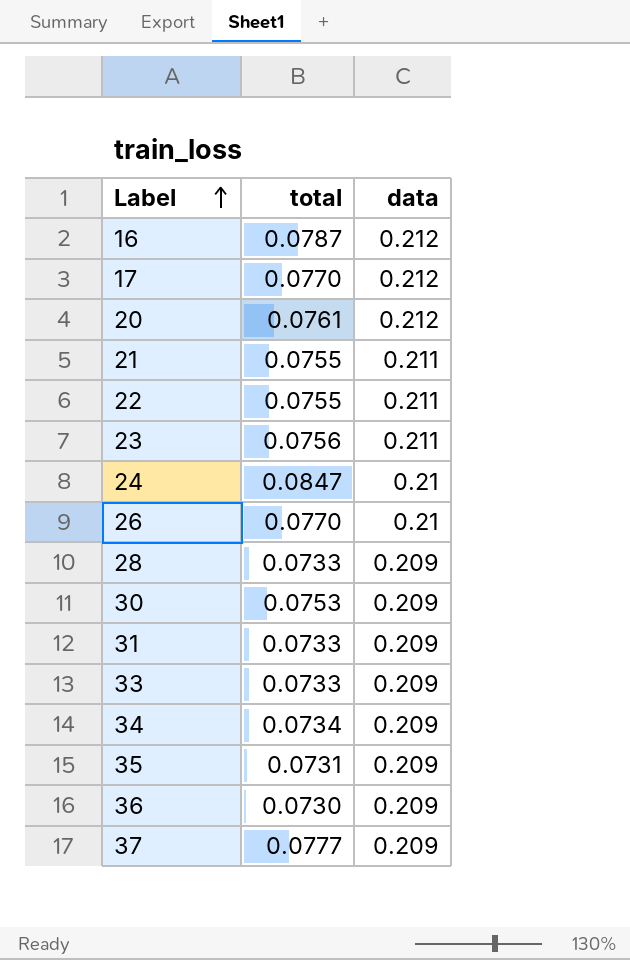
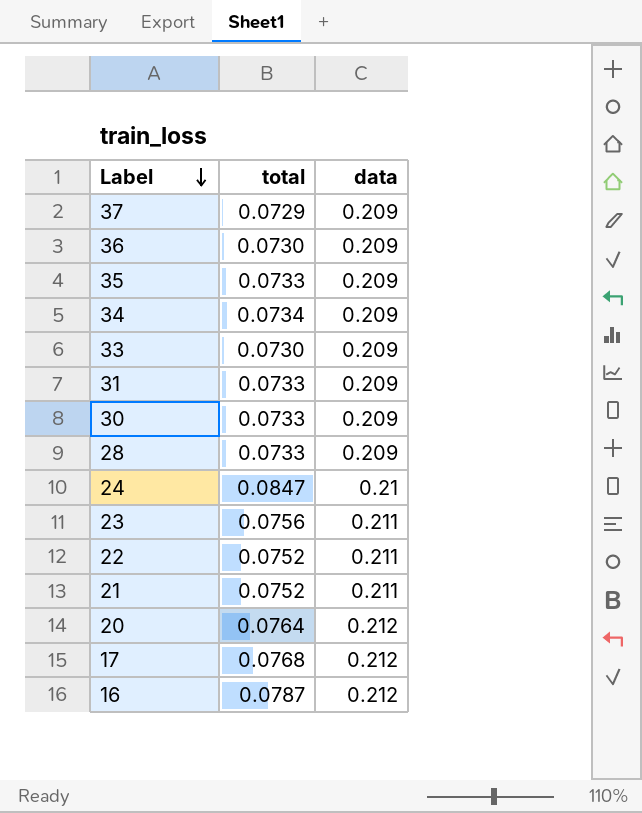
row order: Label ascending -> Label descending
row 26: 0.0770 | 0.21 -> none
37 | total: 0.0777 -> 0.0729
35 | total: 0.0731 -> 0.0733
33 | total: 0.0733 -> 0.0730
30 | total: 0.0753 -> 0.0733
22 | total: 0.0755 -> 0.0752
21 | total: 0.0755 -> 0.0752
20 | total: 0.0761 -> 0.0764
17 | total: 0.0770 -> 0.0768

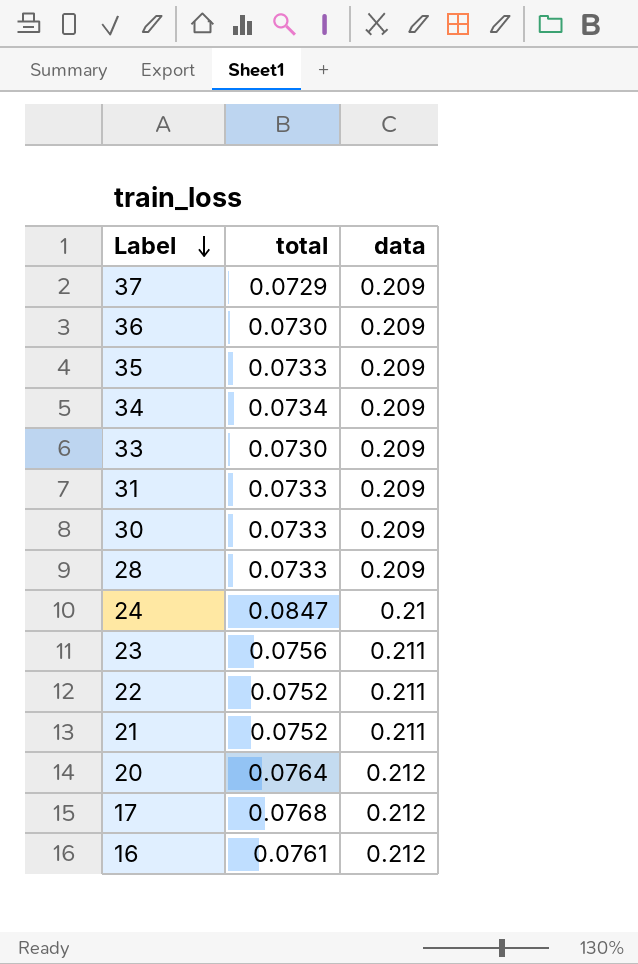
16 | total: 0.0787 -> 0.0761

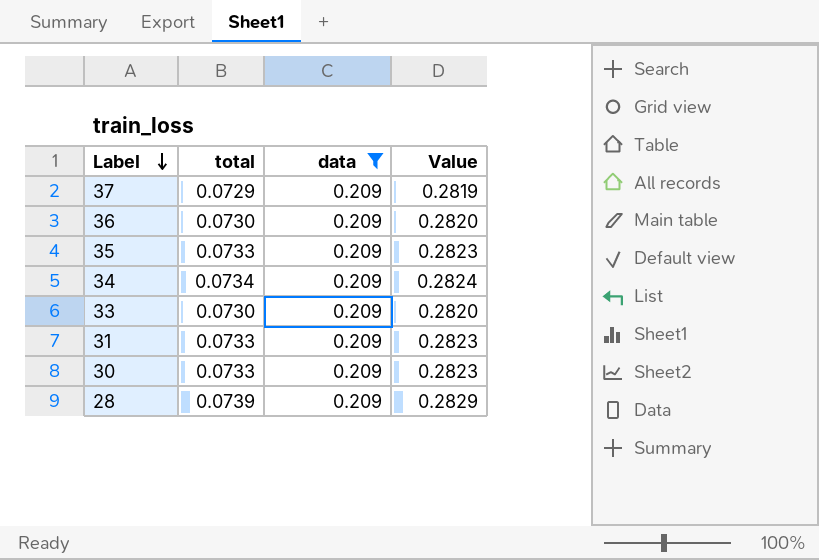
filter: none -> data = 0.209
column Value | formula: none -> [total] + [data]
28 | total: 0.0733 -> 0.0739

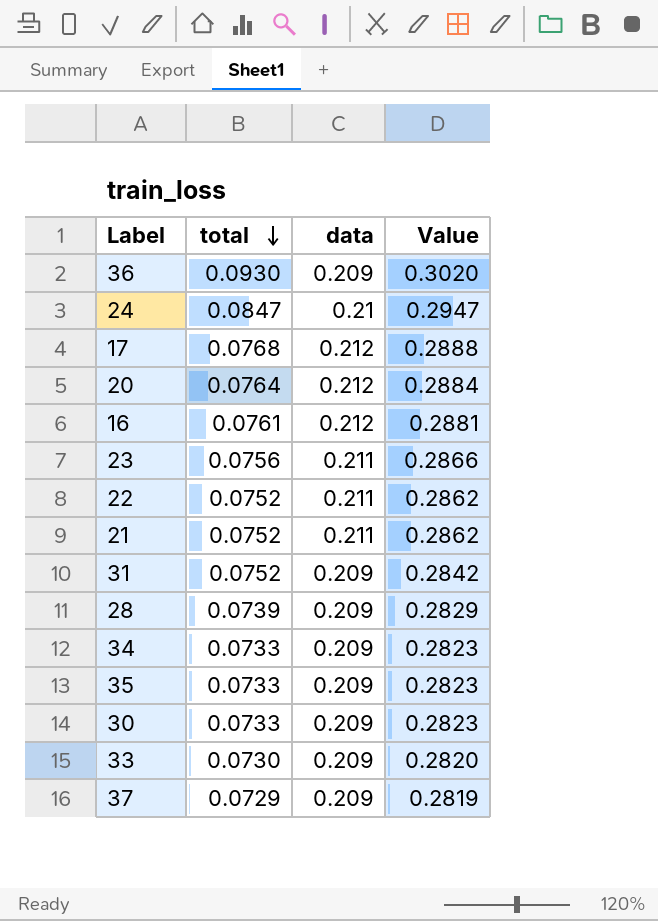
filter: data = 0.209 -> none
row order: Label descending -> total descending
36 | total: 0.0730 -> 0.0930
36 | Value: 0.2820 -> 0.3020
31 | total: 0.0733 -> 0.0752
31 | Value: 0.2823 -> 0.2842
34 | total: 0.0734 -> 0.0733
34 | Value: 0.2824 -> 0.2823

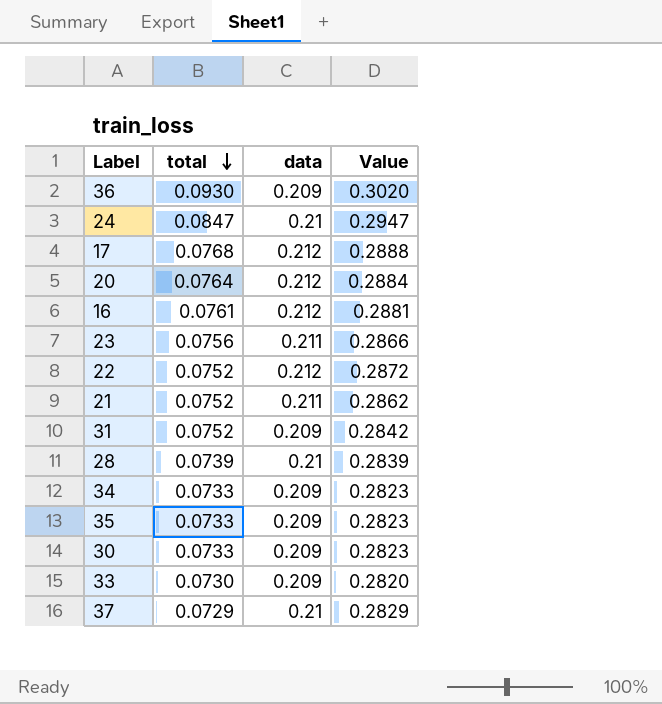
22 | data: 0.211 -> 0.212
22 | Value: 0.2862 -> 0.2872
28 | data: 0.209 -> 0.21
28 | Value: 0.2829 -> 0.2839
37 | data: 0.209 -> 0.21
37 | Value: 0.2819 -> 0.2829

